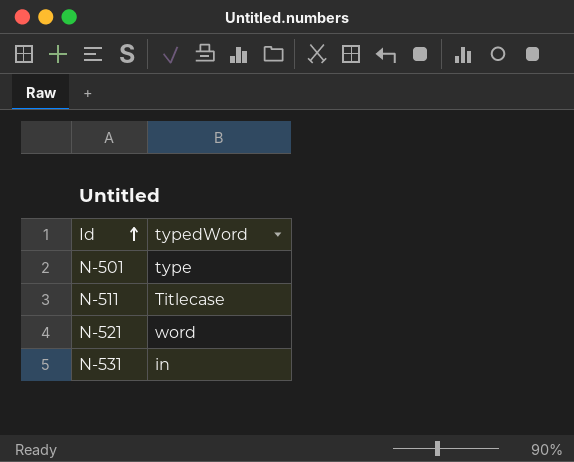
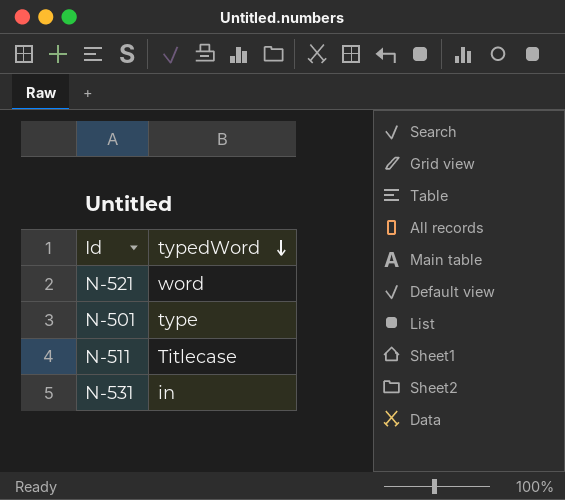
row order: Id ascending -> typedWord descending

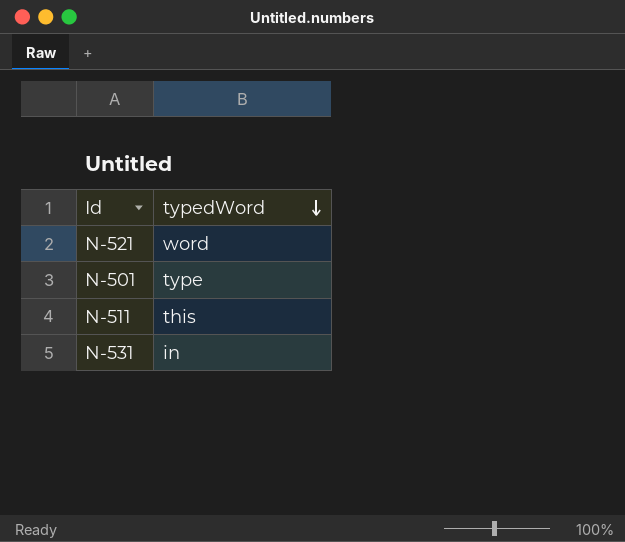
N-511 | typedWord: Titlecase -> this

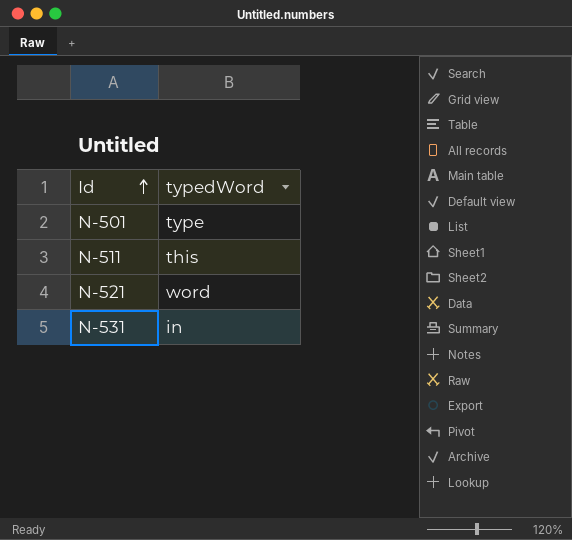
row order: typedWord descending -> Id ascending

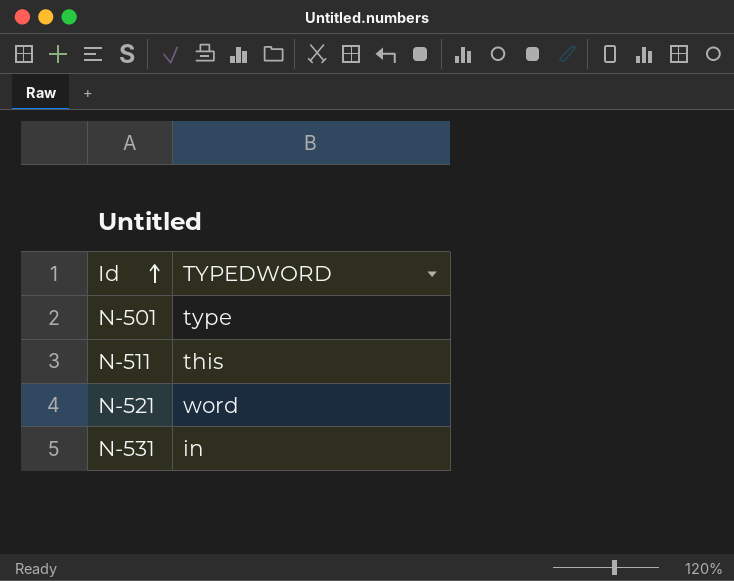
column name: typedWord -> TYPEDWORD

